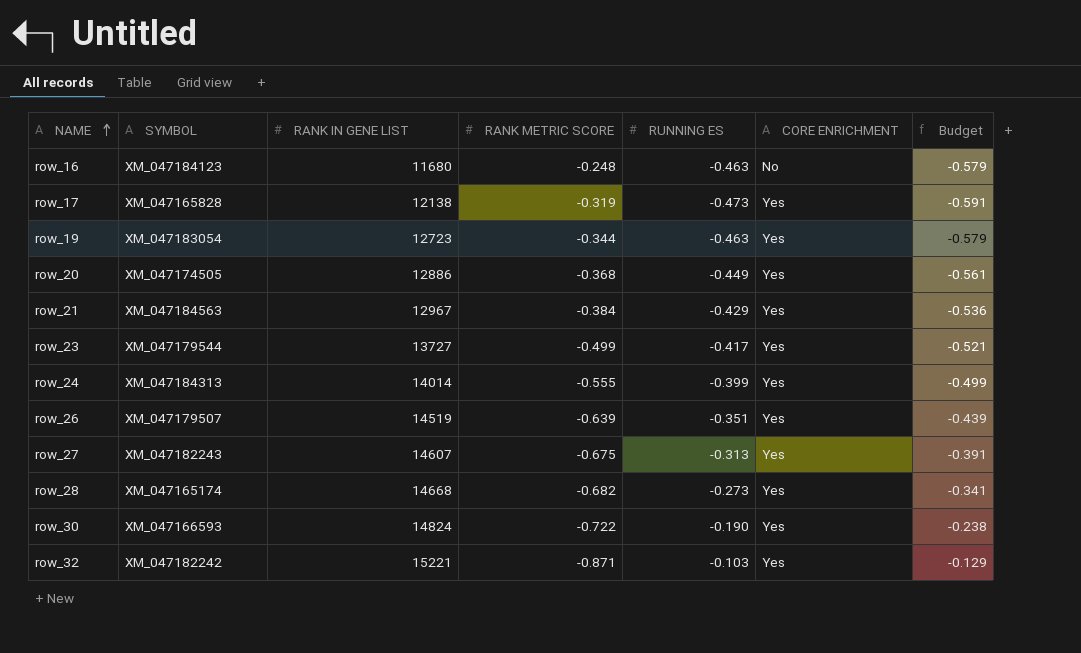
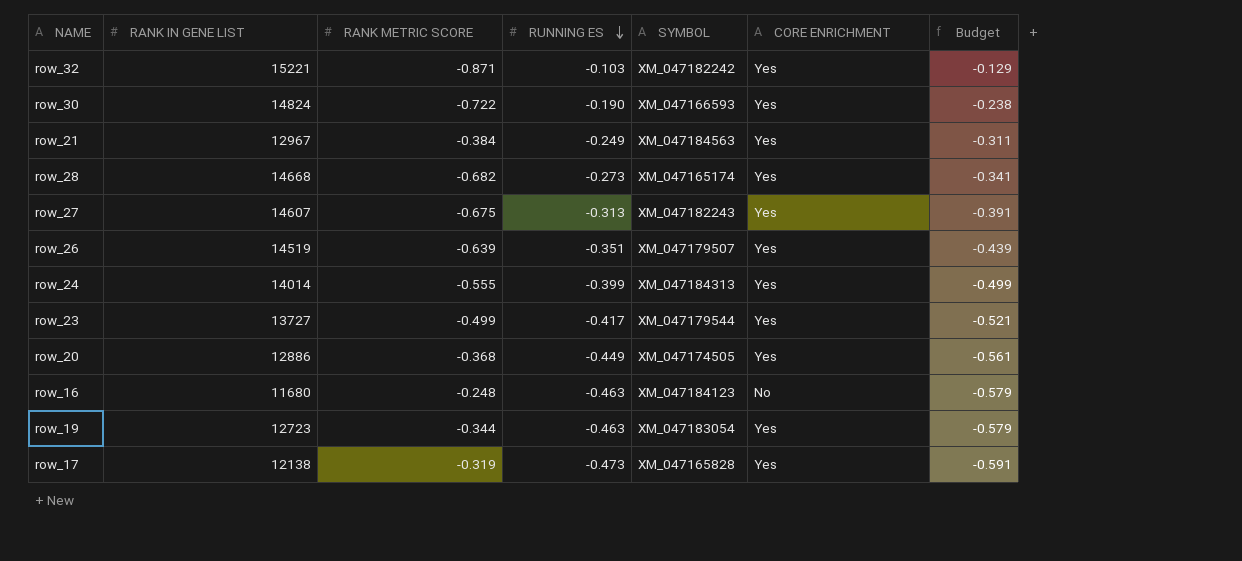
row order: NAME ascending -> RUNNING ES descending
column SYMBOL | position: 2 -> 5
row_21 | RUNNING ES: -0.429 -> -0.249
row_21 | Budget: -0.536 -> -0.311

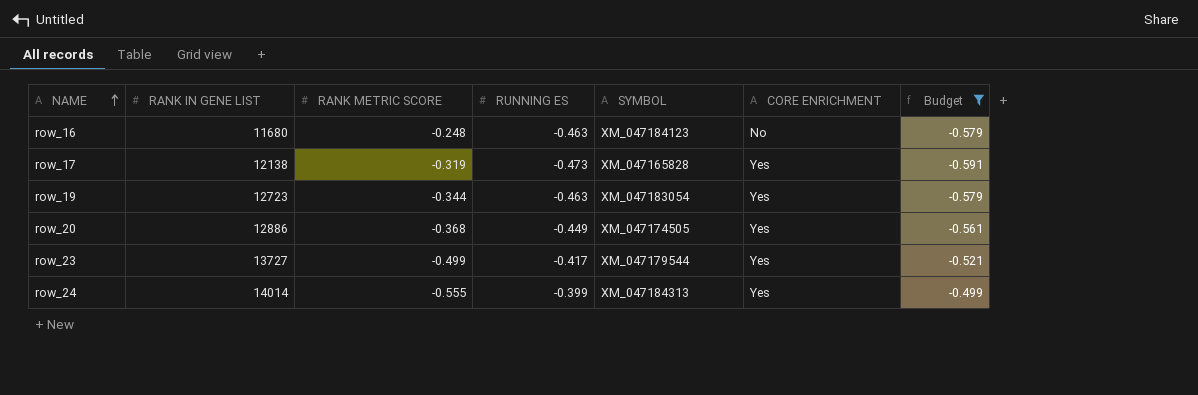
filter: none -> Budget <= -0.499
row order: RUNNING ES descending -> NAME ascending

